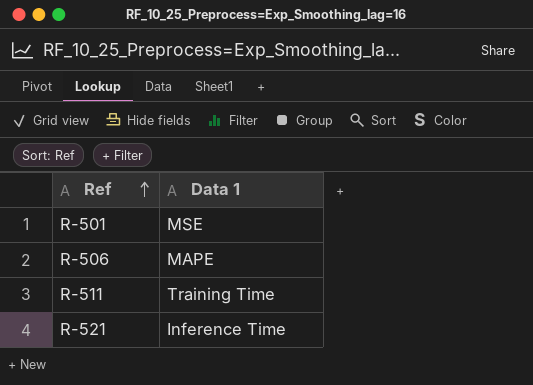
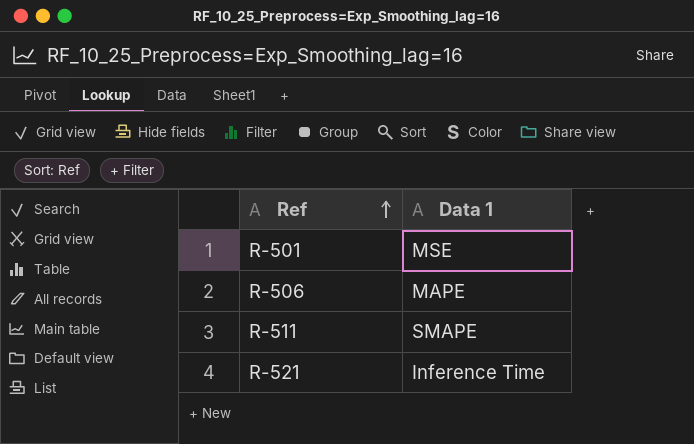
R-511 | Data 1: Training Time -> SMAPE

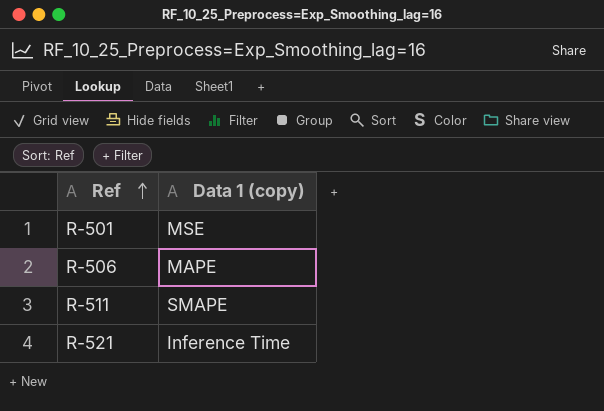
column name: Data 1 -> Data 1 (copy)

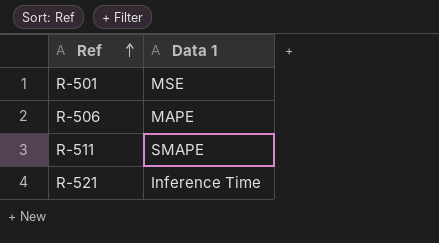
column name: Data 1 (copy) -> Data 1

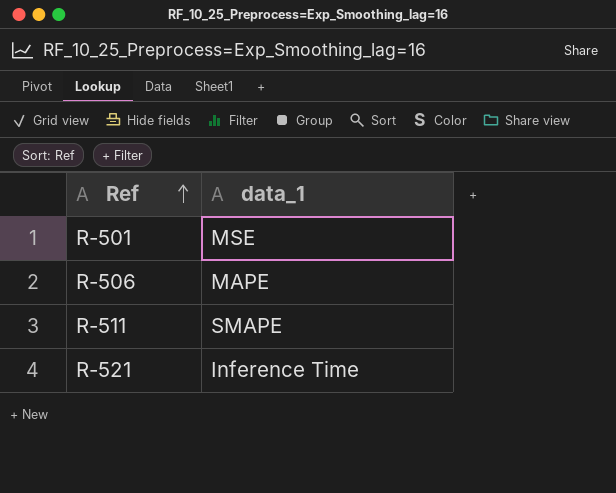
column name: Data 1 -> data_1

